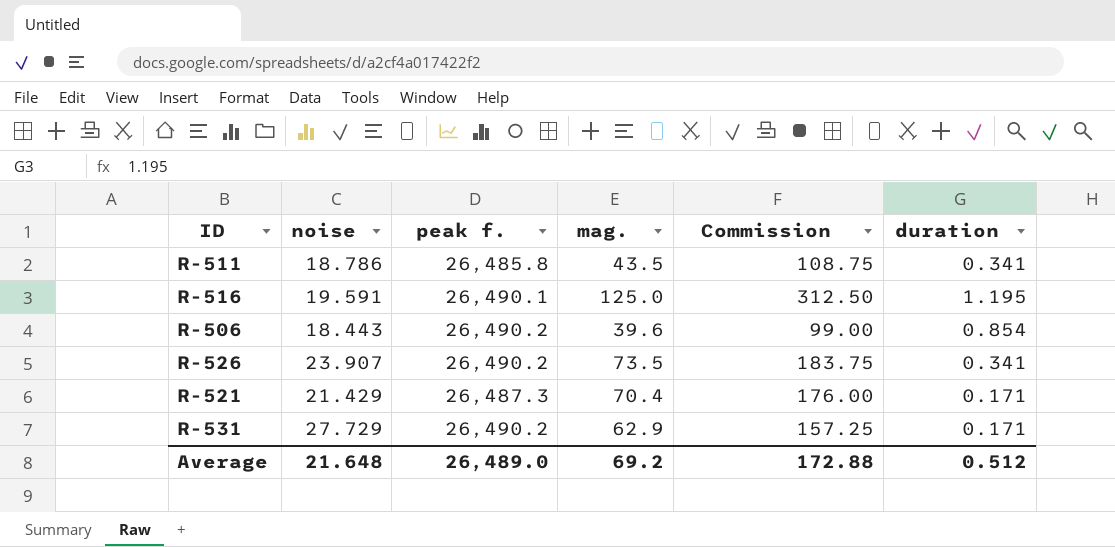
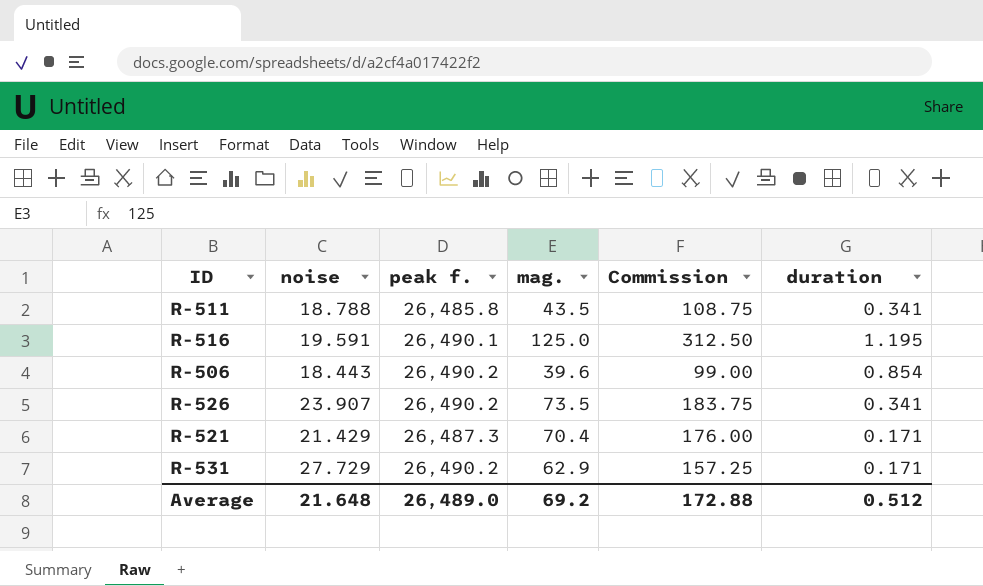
R-511 | noise: 18.786 -> 18.788

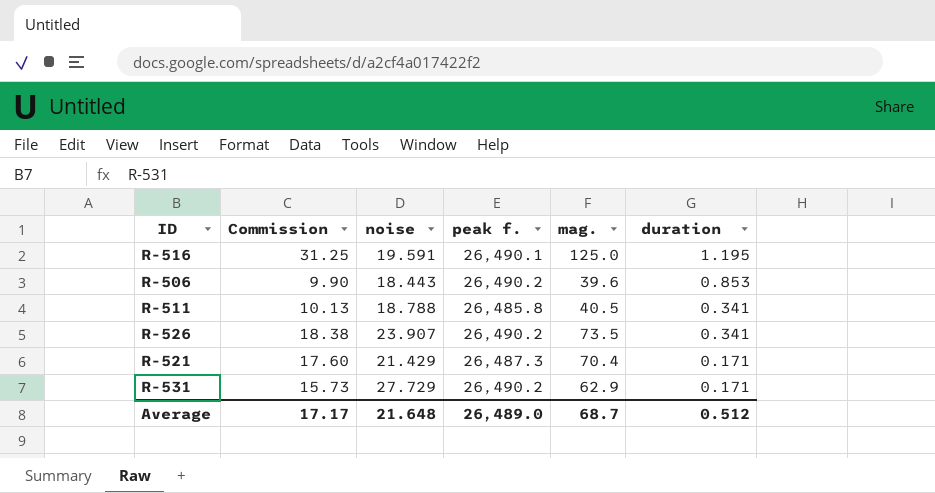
row order: none -> duration descending
column Commission | formula: [mag.] * 2.5 -> [mag.] * 0.25
column Commission | position: 5 -> 2
R-506 | duration: 0.854 -> 0.853
R-511 | mag.: 43.5 -> 40.5
Average | Commission: 172.88 -> 17.17
Average | mag.: 69.2 -> 68.7

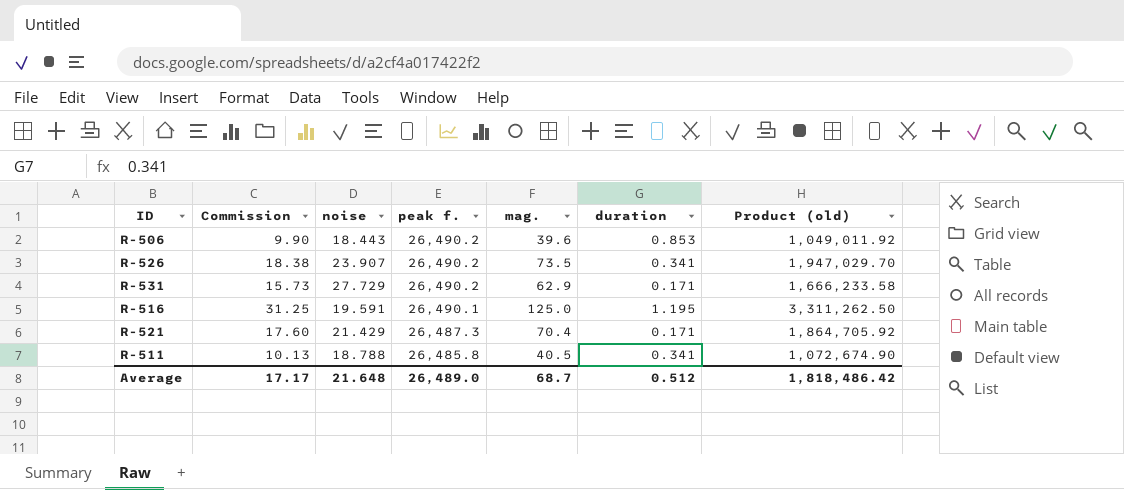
row order: duration descending -> peak f. descending
column Product (old) | formula: none -> [peak f.] * [mag.]

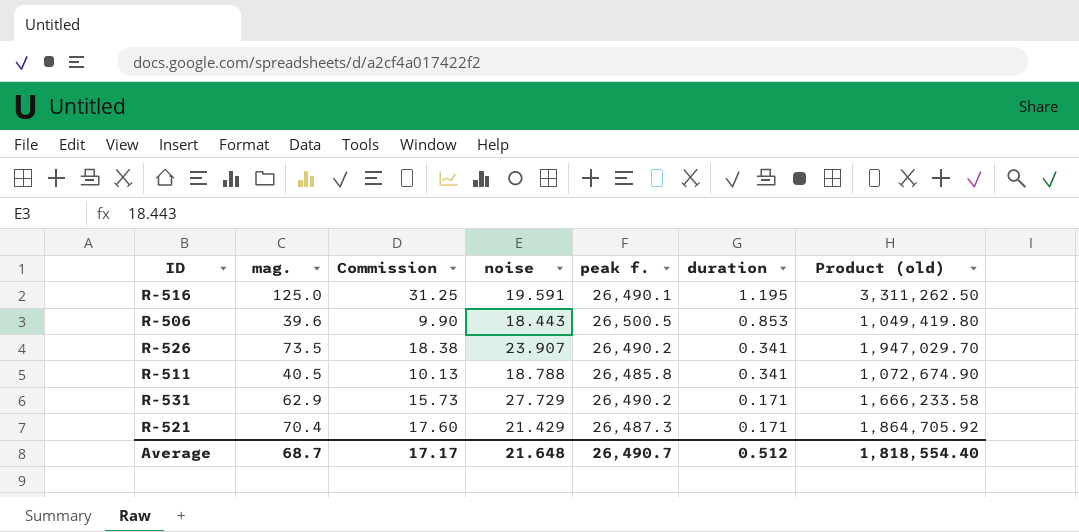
row order: peak f. descending -> duration descending
column mag. | position: 5 -> 2
R-506 | peak f.: 26,490.2 -> 26,500.5
R-506 | Product (old): 1,049,011.92 -> 1,049,419.80
Average | peak f.: 26,489.0 -> 26,490.7
Average | Product (old): 1,818,486.42 -> 1,818,554.40

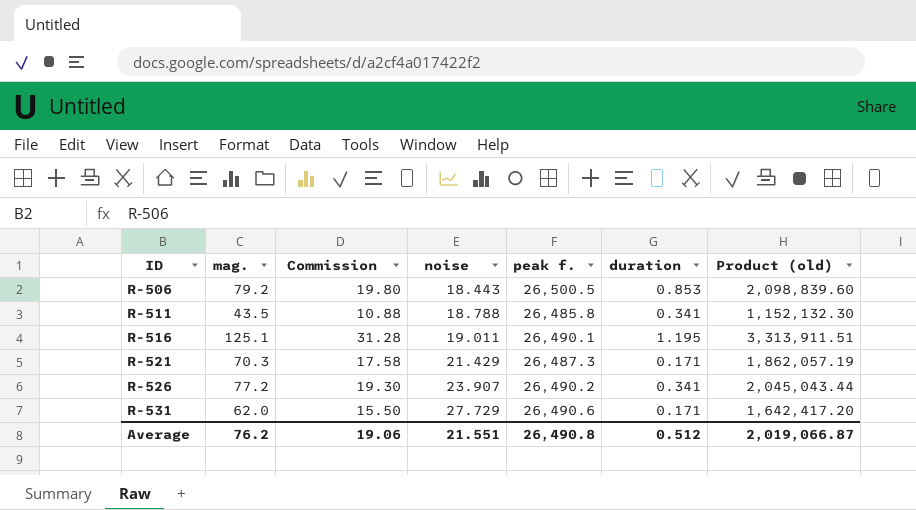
row order: duration descending -> ID ascending
R-506 | mag.: 39.6 -> 79.2
R-506 | Commission: 9.90 -> 19.80
R-506 | Product (old): 1,049,419.80 -> 2,098,839.60
R-511 | mag.: 40.5 -> 43.5
R-511 | Commission: 10.13 -> 10.88
R-511 | Product (old): 1,072,674.90 -> 1,152,132.30
R-516 | mag.: 125.0 -> 125.1
R-516 | Commission: 31.25 -> 31.28
R-516 | noise: 19.591 -> 19.011
R-516 | Product (old): 3,311,262.50 -> 3,313,911.51
R-521 | mag.: 70.4 -> 70.3
R-521 | Commission: 17.60 -> 17.58
R-521 | Product (old): 1,864,705.92 -> 1,862,057.19
R-526 | mag.: 73.5 -> 77.2
R-526 | Commission: 18.38 -> 19.30
R-526 | Product (old): 1,947,029.70 -> 2,045,043.44
R-531 | mag.: 62.9 -> 62.0
R-531 | Commission: 15.73 -> 15.50
R-531 | peak f.: 26,490.2 -> 26,490.6
R-531 | Product (old): 1,666,233.58 -> 1,642,417.20
Average | mag.: 68.7 -> 76.2
Average | Commission: 17.17 -> 19.06
Average | noise: 21.648 -> 21.551
Average | peak f.: 26,490.7 -> 26,490.8
Average | Product (old): 1,818,554.40 -> 2,019,066.87

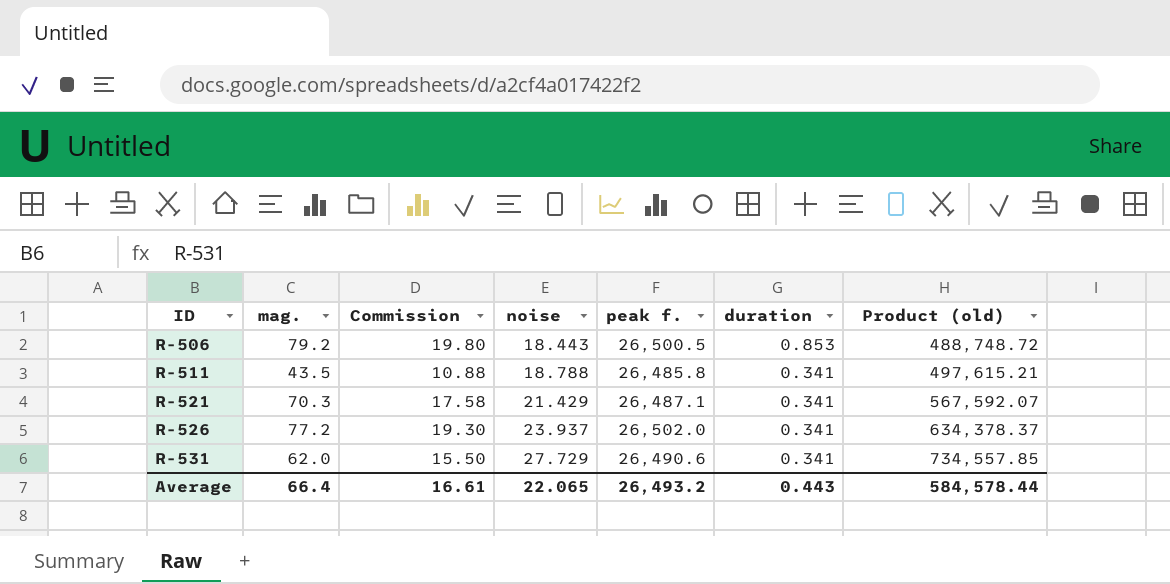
column Product (old) | formula: [mag.] * [peak f.] -> [noise] * [peak f.]
row R-516: 125.1 | 31.28 | 19.011 | 26,490.1 | 1.195 | 3,313,911.51 -> none
R-521 | peak f.: 26,487.3 -> 26,487.1
R-521 | duration: 0.171 -> 0.341
R-526 | noise: 23.907 -> 23.937
R-526 | peak f.: 26,490.2 -> 26,502.0
R-531 | duration: 0.171 -> 0.341
Average | mag.: 76.2 -> 66.4
Average | Commission: 19.06 -> 16.61
Average | noise: 21.551 -> 22.065
Average | peak f.: 26,490.8 -> 26,493.2
Average | duration: 0.512 -> 0.443
Average | Product (old): 2,019,066.87 -> 584,578.44

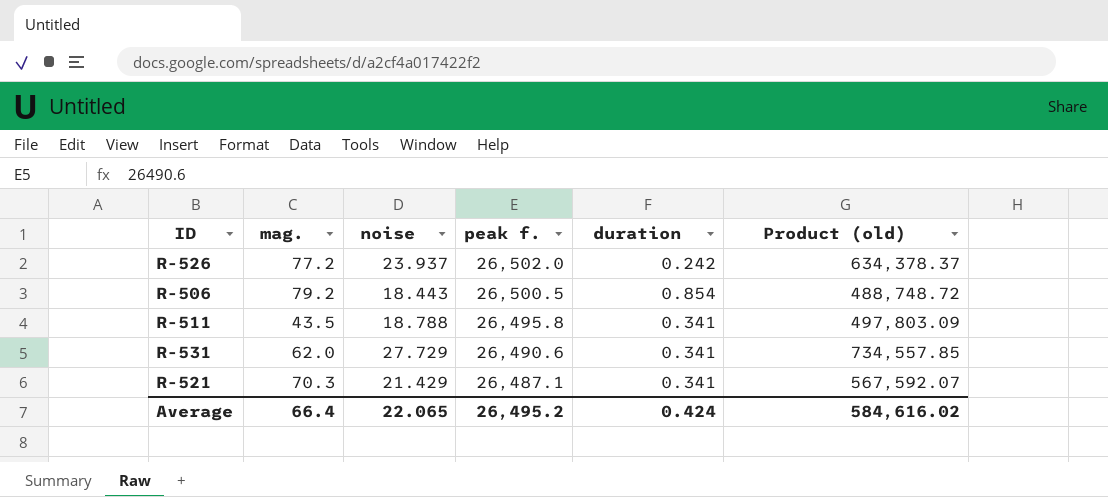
row order: ID ascending -> peak f. descending
column Commission | formula: [mag.] * 0.25 -> none
R-526 | duration: 0.341 -> 0.242
R-506 | duration: 0.853 -> 0.854
R-511 | peak f.: 26,485.8 -> 26,495.8
R-511 | Product (old): 497,615.21 -> 497,803.09
Average | peak f.: 26,493.2 -> 26,495.2
Average | duration: 0.443 -> 0.424
Average | Product (old): 584,578.44 -> 584,616.02

